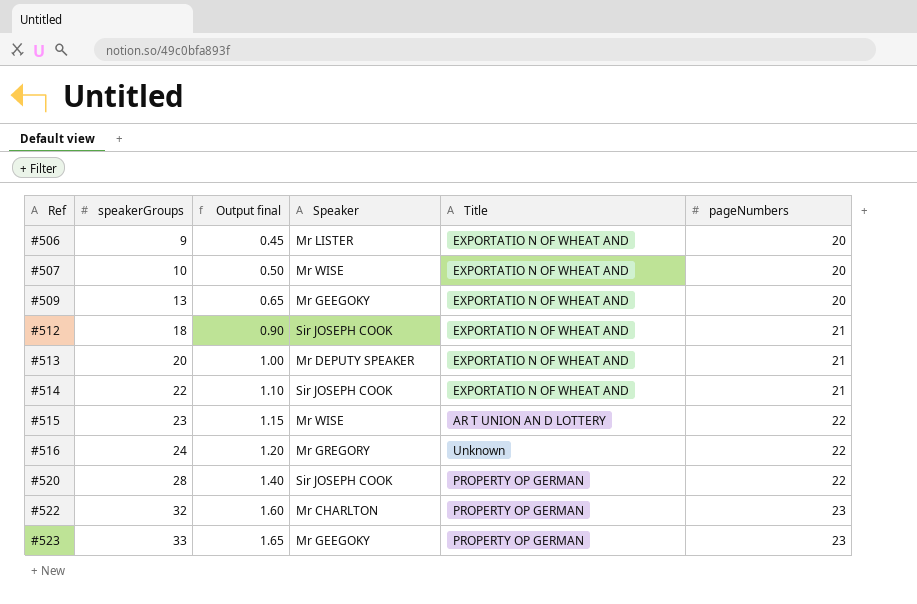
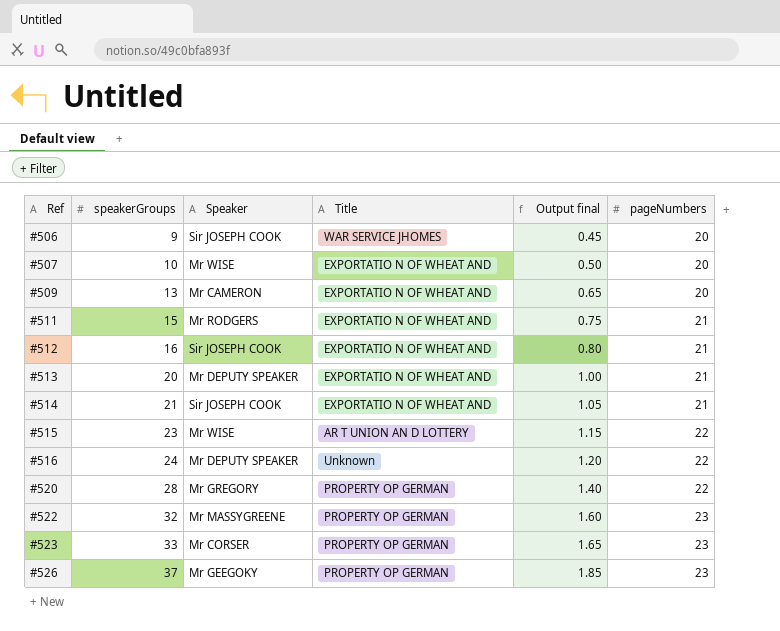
column Output final | position: 3 -> 5
#506 | Speaker: Mr LISTER -> Sir JOSEPH COOK
#506 | Title: EXPORTATIO N OF WHEAT AND -> WAR SERVICE JHOMES
#509 | Speaker: Mr GEEGOKY -> Mr CAMERON
row #511: none -> 15 | Mr RODGERS | EXPORTATIO N OF WHEAT AND | 0.75 | 21
#512 | speakerGroups: 18 -> 16
#512 | Output final: 0.90 -> 0.80
#514 | speakerGroups: 22 -> 21
#514 | Output final: 1.10 -> 1.05
#516 | Speaker: Mr GREGORY -> Mr DEPUTY SPEAKER
#520 | Speaker: Sir JOSEPH COOK -> Mr GREGORY
#522 | Speaker: Mr CHARLTON -> Mr MASSYGREENE
#523 | Speaker: Mr GEEGOKY -> Mr CORSER
row #526: none -> 37 | Mr GEEGOKY | PROPERTY OP GERMAN | 1.85 | 23

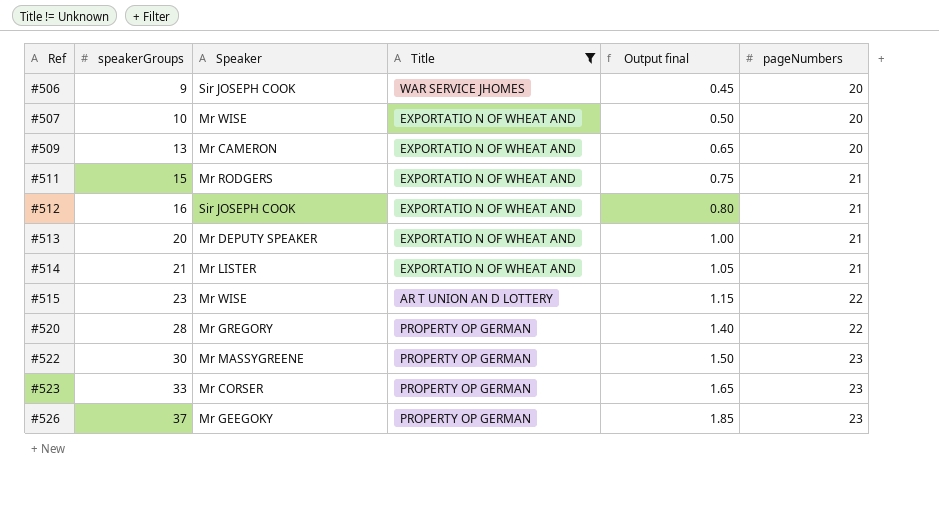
filter: none -> Title != Unknown
#514 | Speaker: Sir JOSEPH COOK -> Mr LISTER
#522 | speakerGroups: 32 -> 30
#522 | Output final: 1.60 -> 1.50

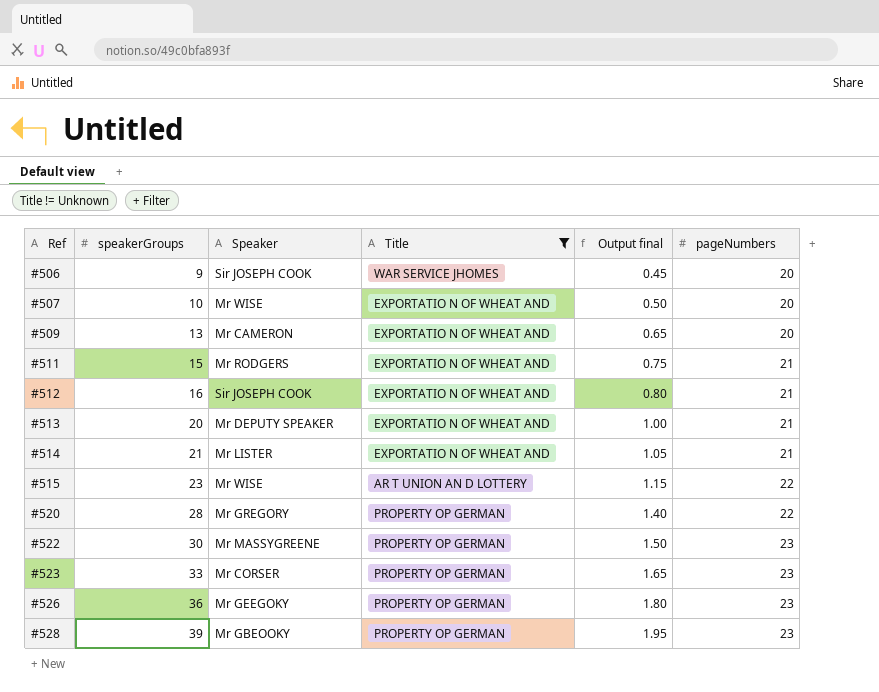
#526 | speakerGroups: 37 -> 36
#526 | Output final: 1.85 -> 1.80
row #528: none -> 39 | Mr GBEOOKY | PROPERTY OP GERMAN | 1.95 | 23

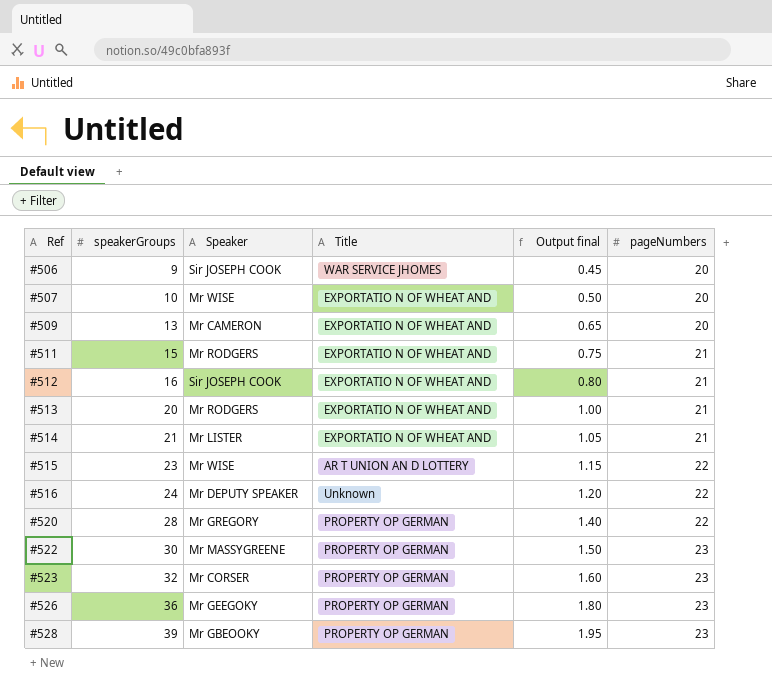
filter: Title != Unknown -> none
#513 | Speaker: Mr DEPUTY SPEAKER -> Mr RODGERS
#523 | speakerGroups: 33 -> 32
#523 | Output final: 1.65 -> 1.60

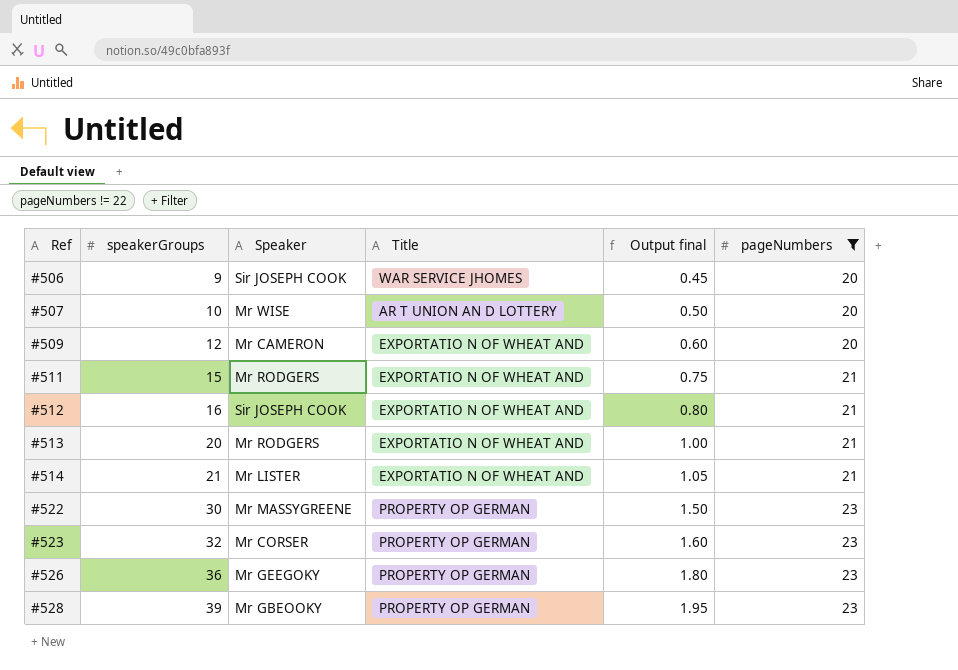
filter: none -> pageNumbers != 22
#507 | Title: EXPORTATIO N OF WHEAT AND -> AR T UNION AN D LOTTERY
#509 | speakerGroups: 13 -> 12
#509 | Output final: 0.65 -> 0.60

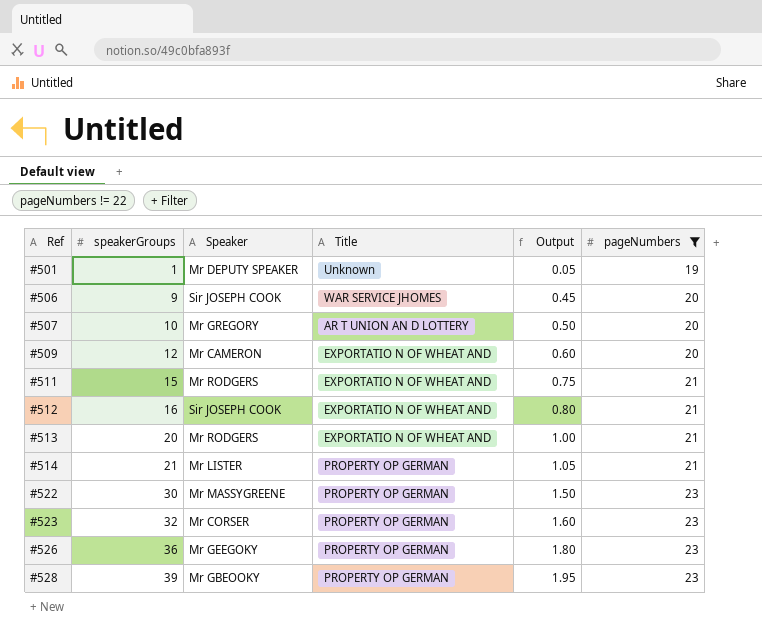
column name: Output final -> Output
row #501: none -> 1 | Mr DEPUTY SPEAKER | Unknown | 0.05 | 19
#507 | Speaker: Mr WISE -> Mr GREGORY
#514 | Title: EXPORTATIO N OF WHEAT AND -> PROPERTY OP GERMAN

